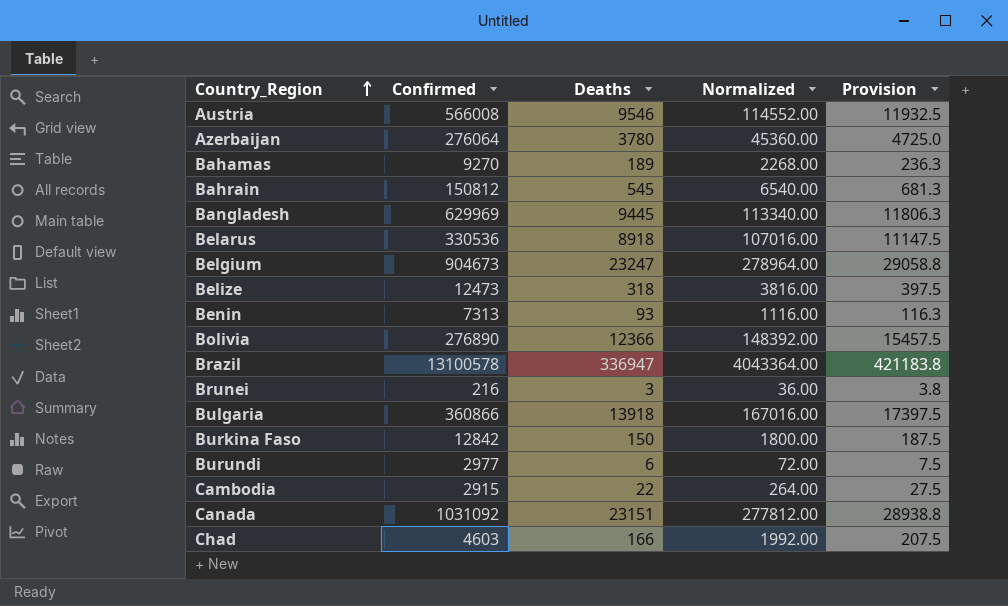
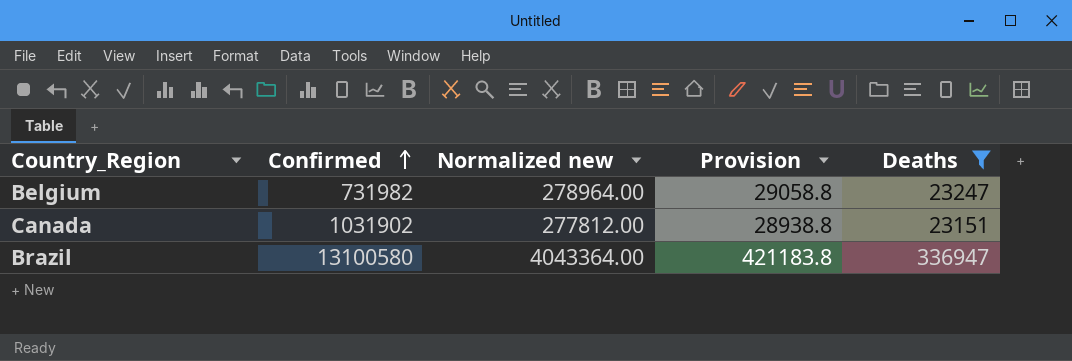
filter: none -> Deaths >= 23151
row order: Country_Region ascending -> Confirmed ascending
column name: Normalized -> Normalized new
column Deaths | position: 3 -> 5
Belgium | Confirmed: 904673 -> 731982
Canada | Confirmed: 1031092 -> 1031902
Brazil | Confirmed: 13100578 -> 13100580

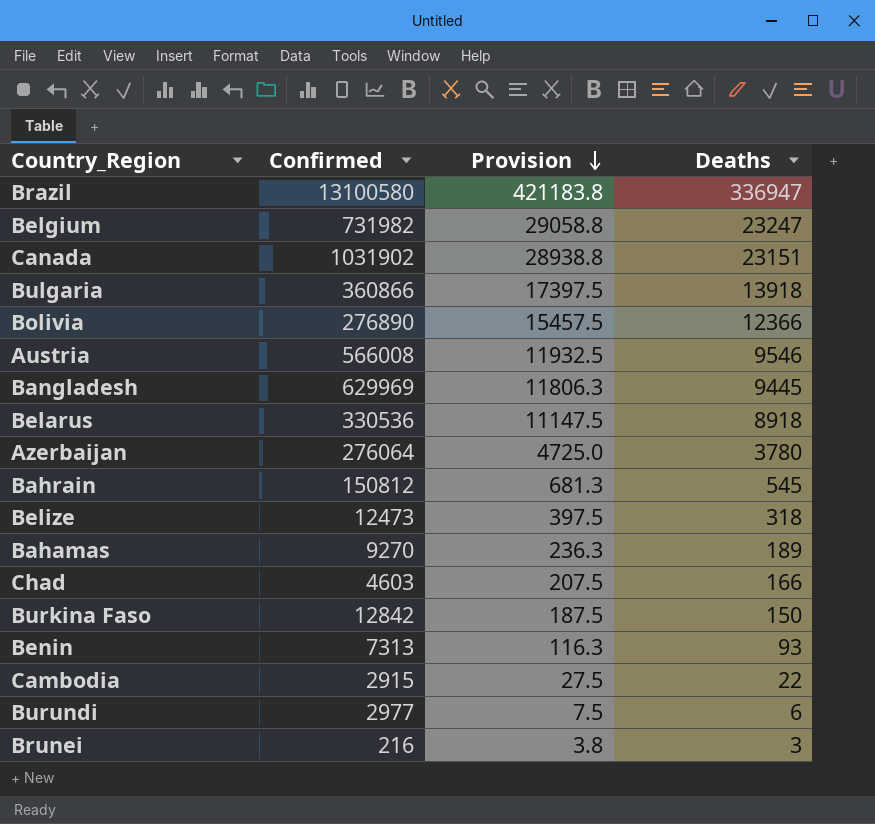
filter: Deaths >= 23151 -> none
row order: Confirmed ascending -> Provision descending
column Normalized new | formula: [Deaths] * 12 -> none

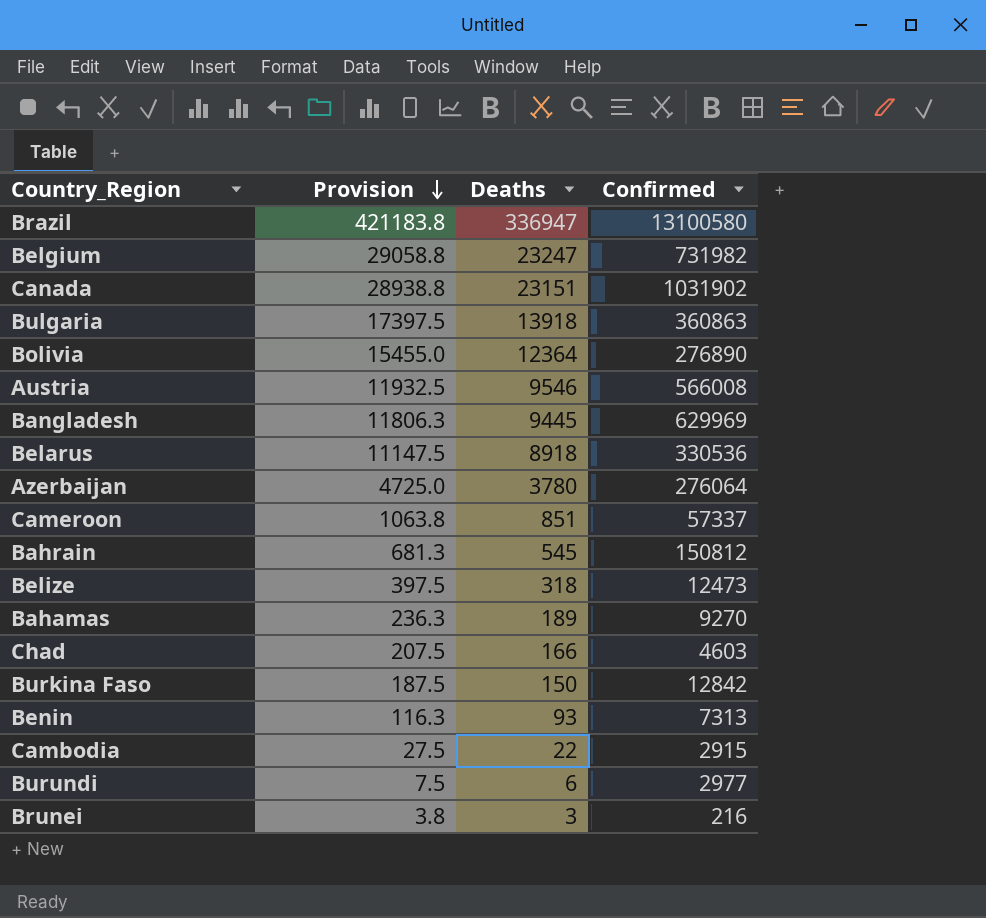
column Confirmed | position: 2 -> 4
Bulgaria | Confirmed: 360866 -> 360863
Bolivia | Provision: 15457.5 -> 15455.0
Bolivia | Deaths: 12366 -> 12364
row Cameroon: none -> 1063.8 | 851 | 57337

